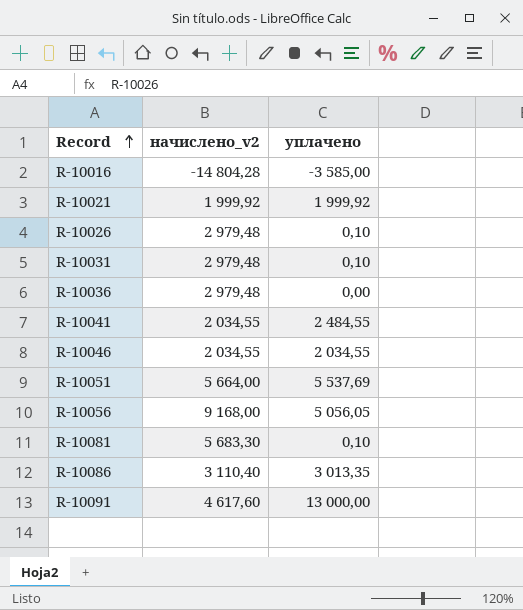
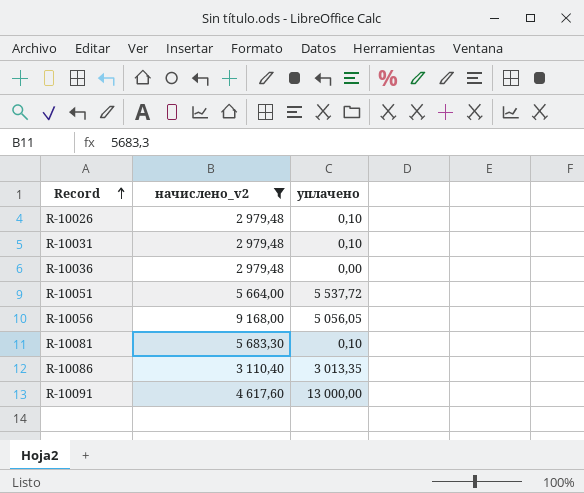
filter: none -> начислено_v2 >= 2 979,48
R-10051 | уплачено: 5 537,69 -> 5 537,72

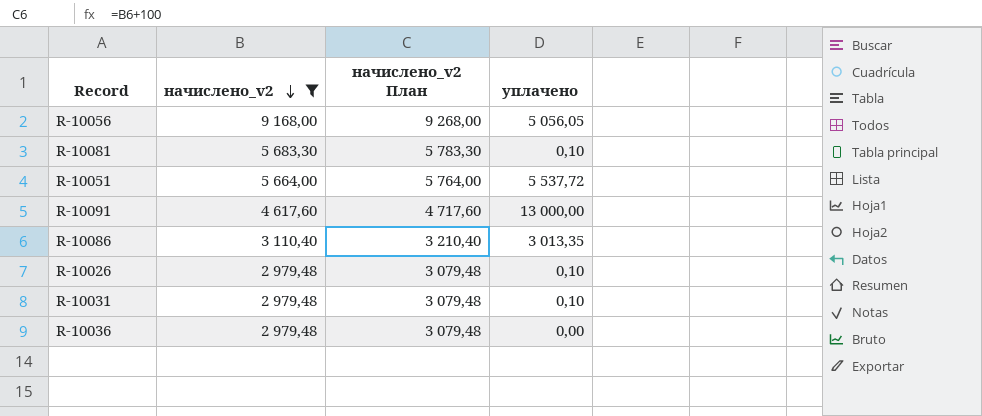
row order: Record ascending -> начислено_v2 descending
column начислено_v2 План | formula: none -> [начислено_v2] + 100

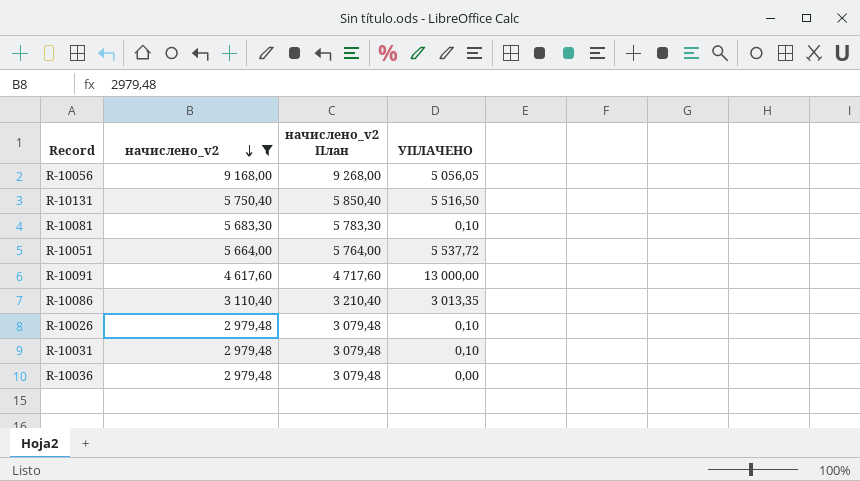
column name: уплачено -> УПЛАЧЕНО
row R-10131: none -> 5 750,40 | 5 850,40 | 5 516,50

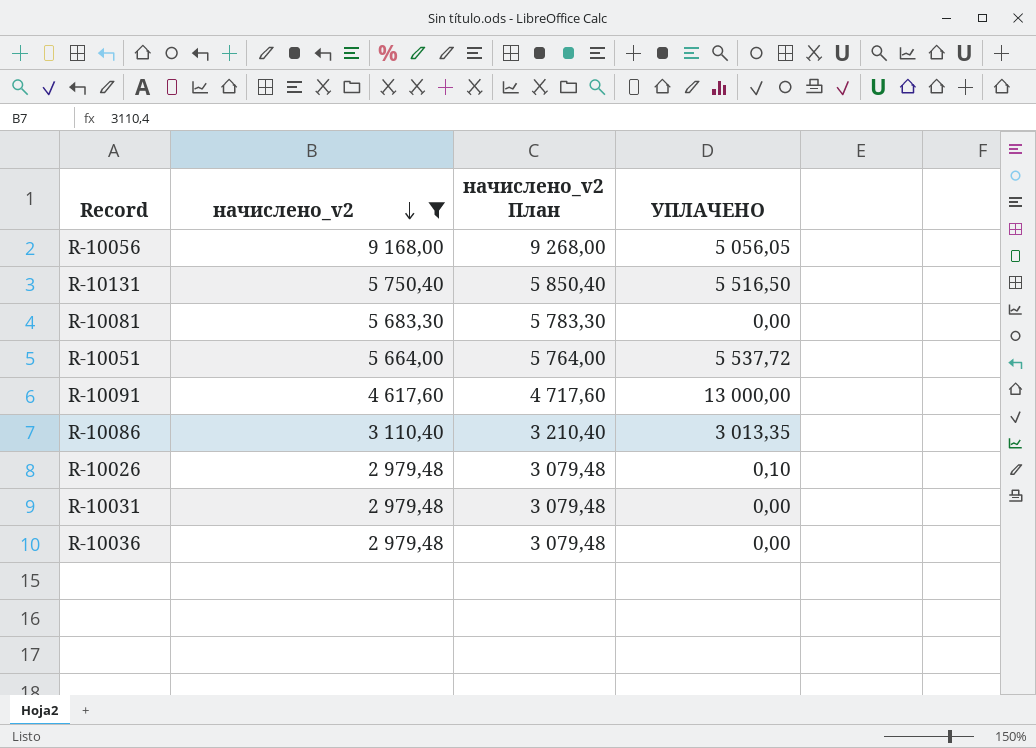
R-10081 | УПЛАЧЕНО: 0,10 -> 0,00
R-10031 | УПЛАЧЕНО: 0,10 -> 0,00

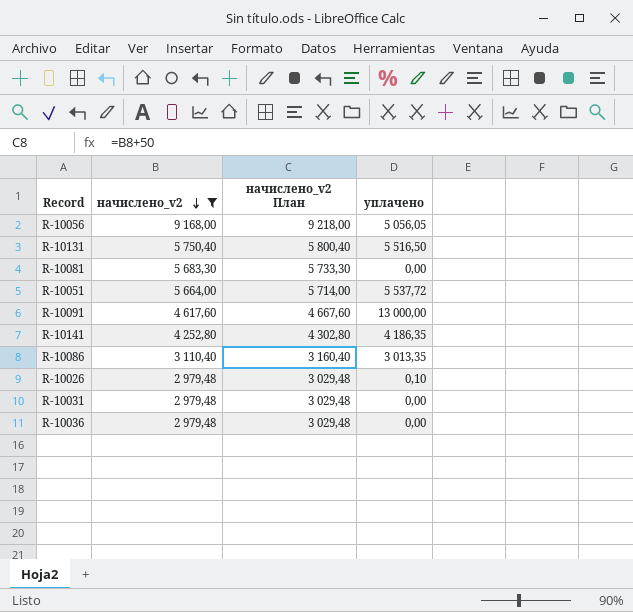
column начислено_v2 План | formula: [начислено_v2] + 100 -> [начислено_v2] + 50
column name: УПЛАЧЕНО -> уплачено
row R-10141: none -> 4 252,80 | 4 302,80 | 4 186,35

